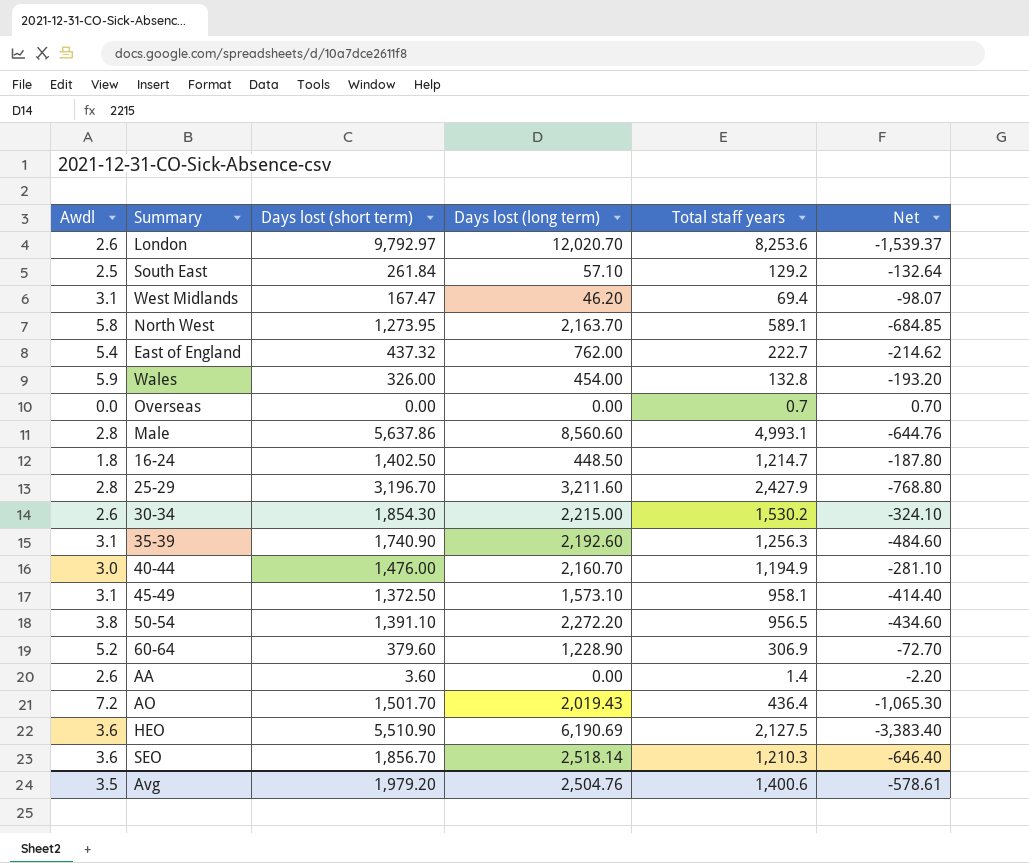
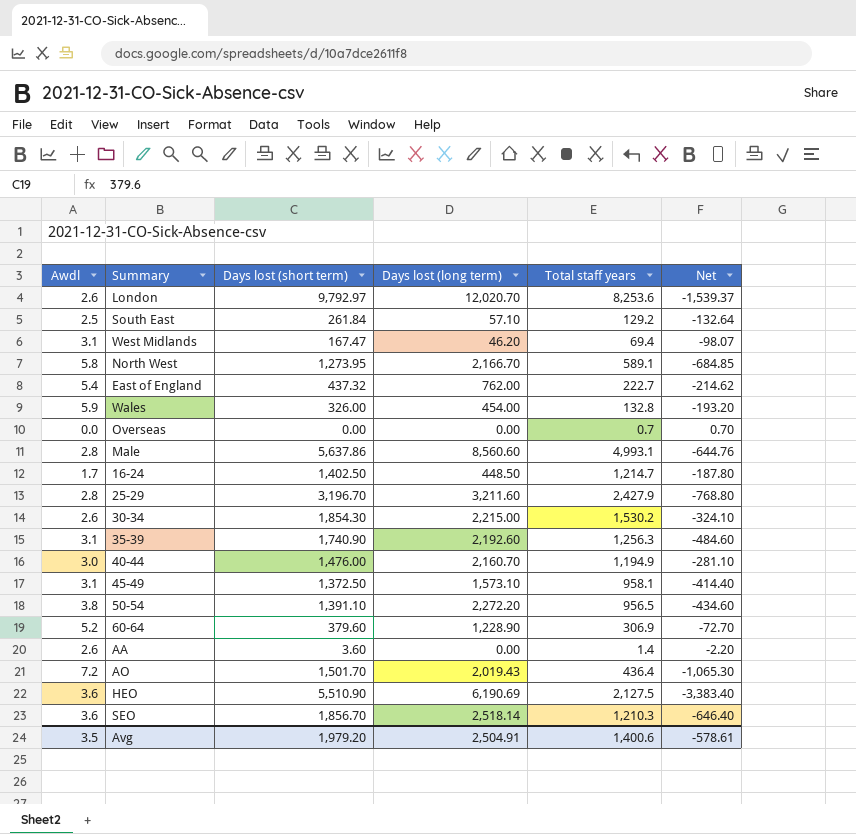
North West | Days lost (long term): 2,163.70 -> 2,166.70
16-24 | Awdl: 1.8 -> 1.7
Avg | Days lost (long term): 2,504.76 -> 2,504.91

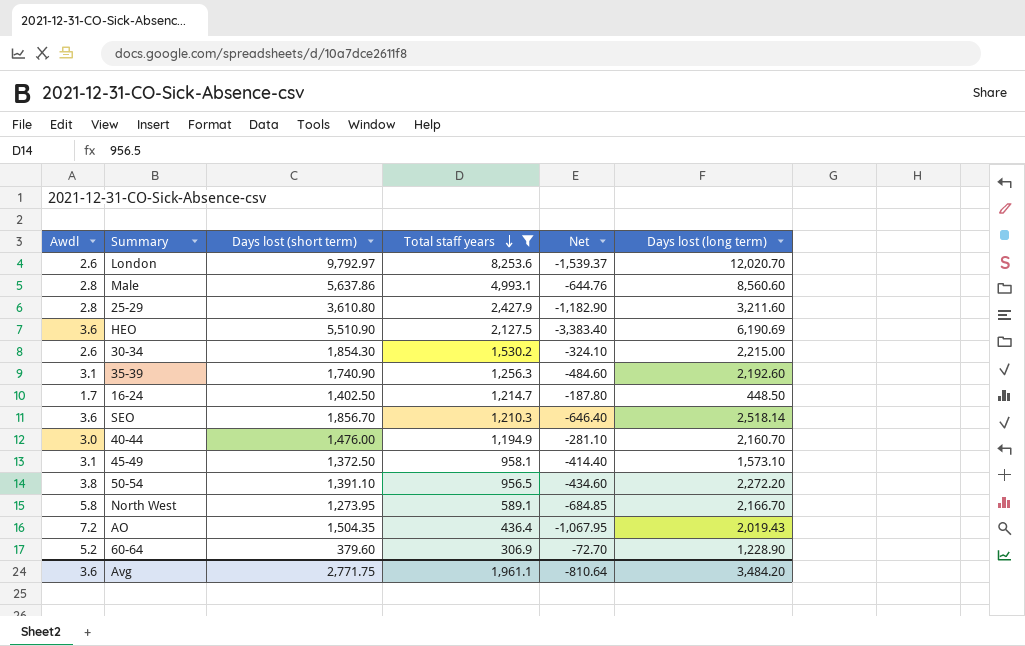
filter: none -> Total staff years >= 306.9
row order: none -> Total staff years descending
column Days lost (long term) | position: 4 -> 6
25-29 | Days lost (short term): 3,196.70 -> 3,610.80
25-29 | Net: -768.80 -> -1,182.90
AO | Days lost (short term): 1,501.70 -> 1,504.35
AO | Net: -1,065.30 -> -1,067.95
Avg | Awdl: 3.5 -> 3.6
Avg | Days lost (short term): 1,979.20 -> 2,771.75
Avg | Total staff years: 1,400.6 -> 1,961.1
Avg | Net: -578.61 -> -810.64
Avg | Days lost (long term): 2,504.91 -> 3,484.20

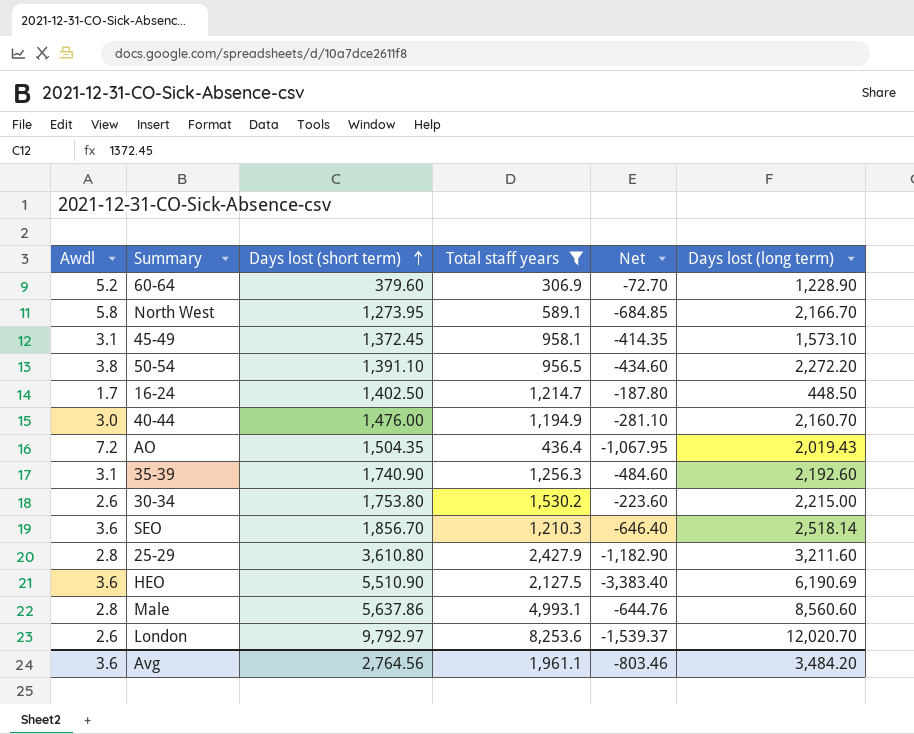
row order: Total staff years descending -> Days lost (short term) ascending
45-49 | Days lost (short term): 1,372.50 -> 1,372.45
45-49 | Net: -414.40 -> -414.35
30-34 | Days lost (short term): 1,854.30 -> 1,753.80
30-34 | Net: -324.10 -> -223.60
Avg | Days lost (short term): 2,771.75 -> 2,764.56
Avg | Net: -810.64 -> -803.46

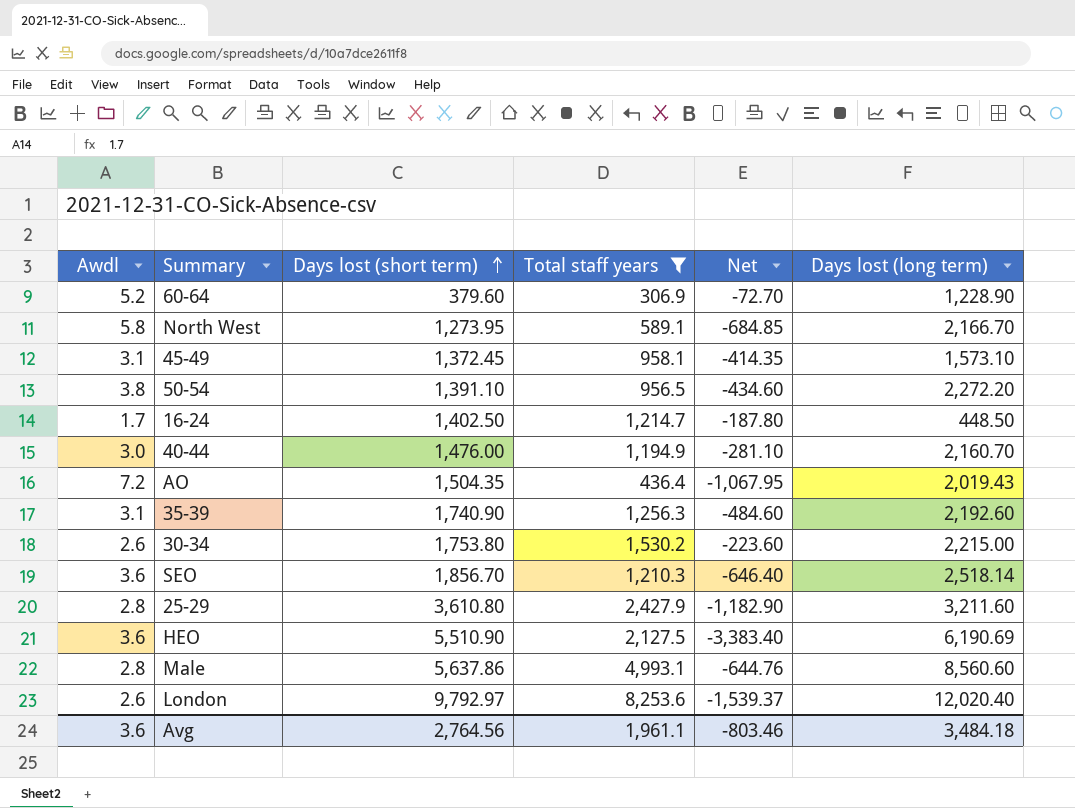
London | Days lost (long term): 12,020.70 -> 12,020.40
Avg | Days lost (long term): 3,484.20 -> 3,484.18

